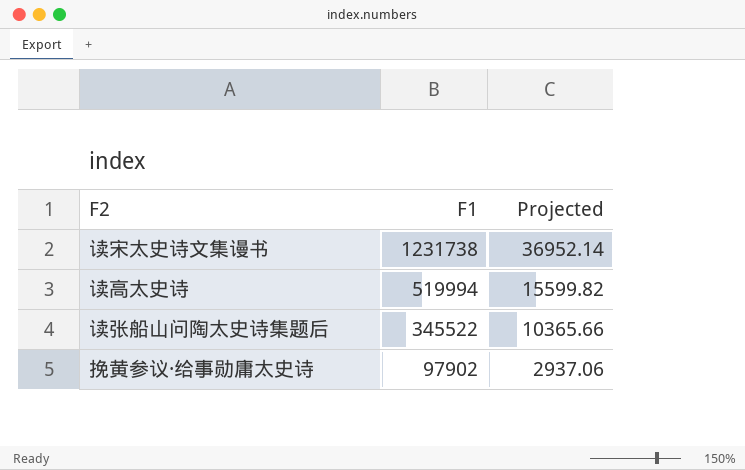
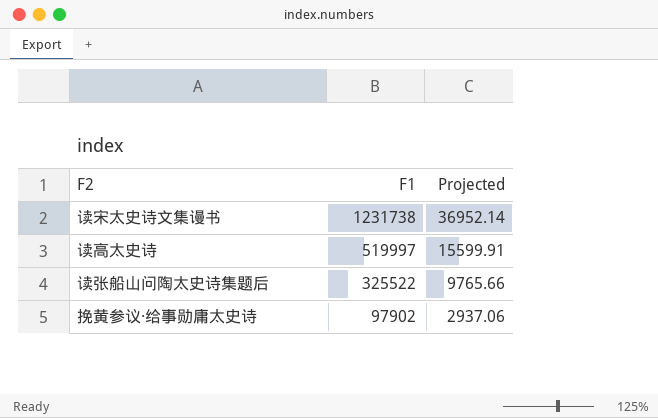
读高太史诗 | F1: 519994 -> 519997
读高太史诗 | Projected: 15599.82 -> 15599.91
读张船山问陶太史诗集题后 | F1: 345522 -> 325522
读张船山问陶太史诗集题后 | Projected: 10365.66 -> 9765.66

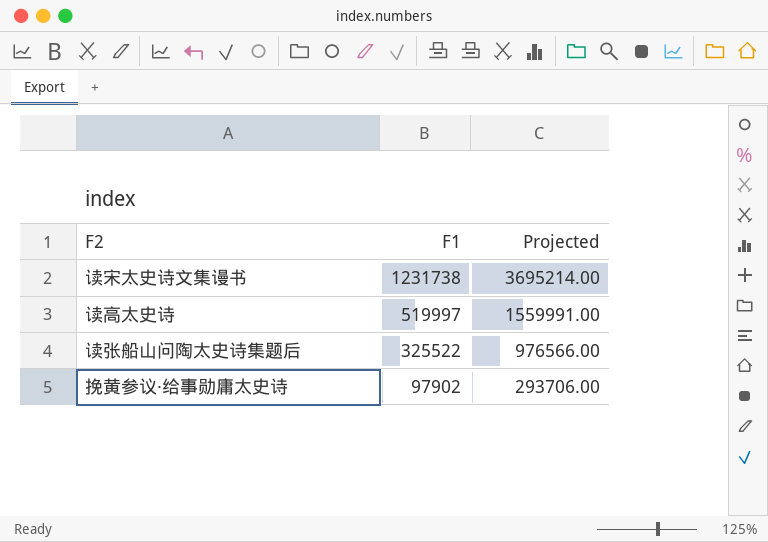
column Projected | formula: [F1] * 0.03 -> [F1] * 3

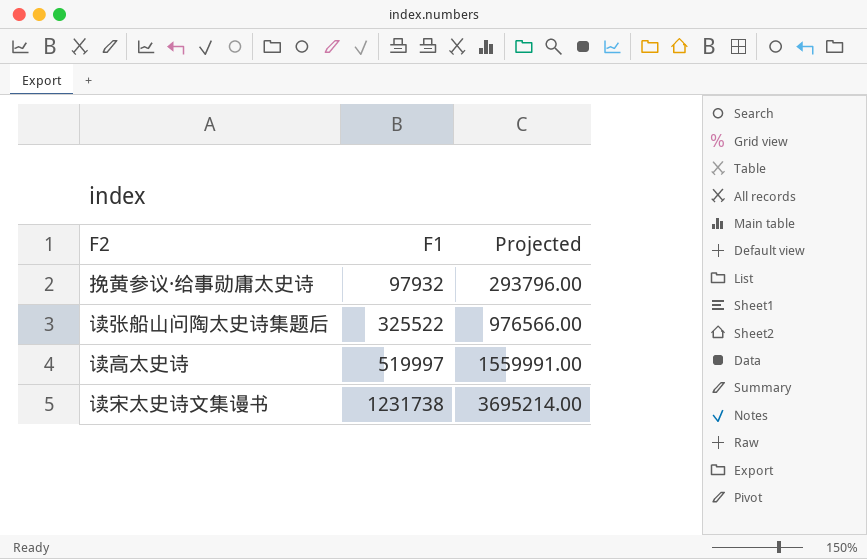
row order: F1 descending -> F1 ascending
挽黄参议·给事勋庸太史诗 | F1: 97902 -> 97932
挽黄参议·给事勋庸太史诗 | Projected: 293706.00 -> 293796.00

